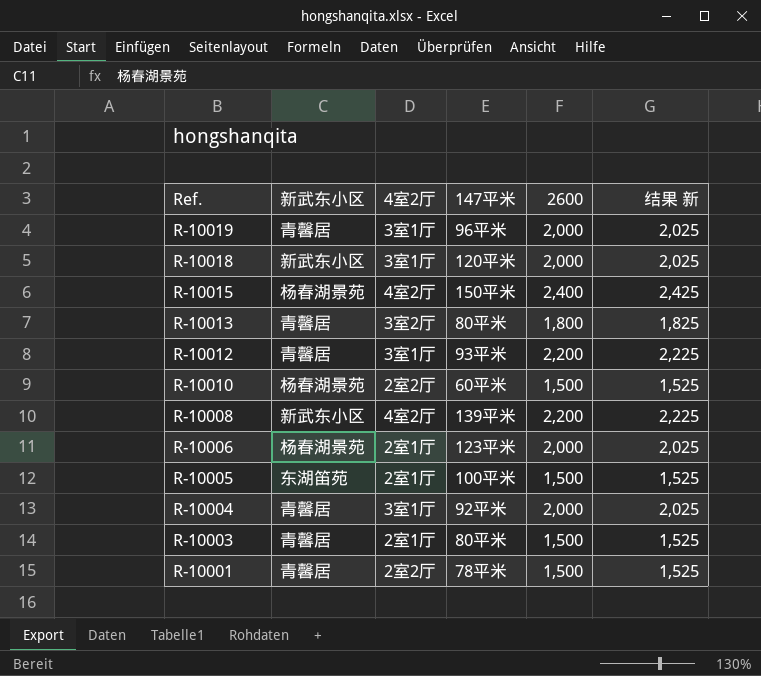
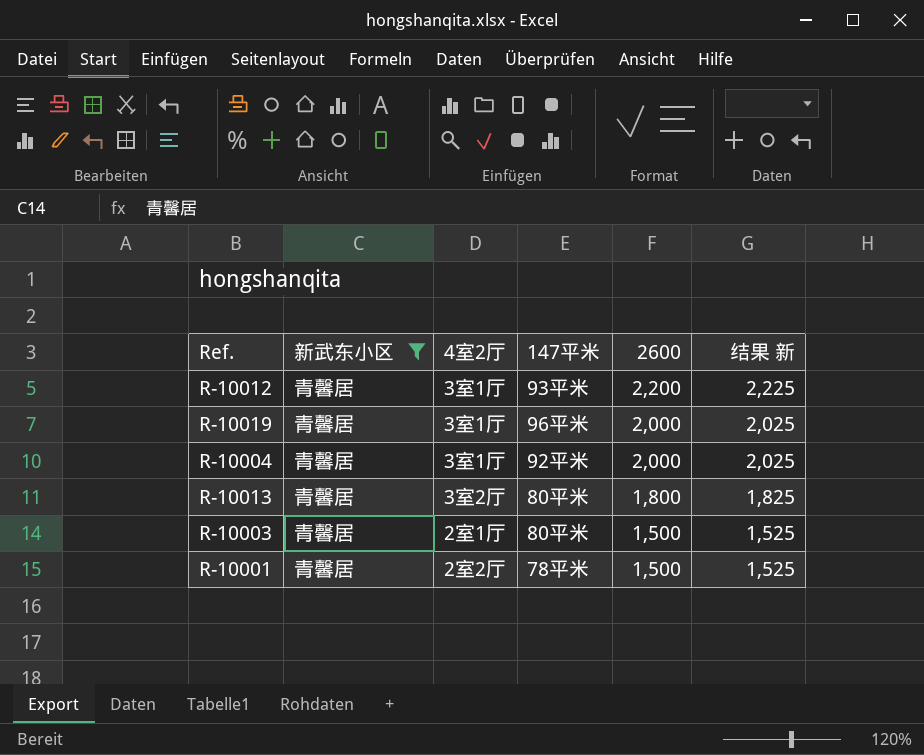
filter: none -> 新武东小区 = 青馨居
row order: Ref. descending -> 2600 descending

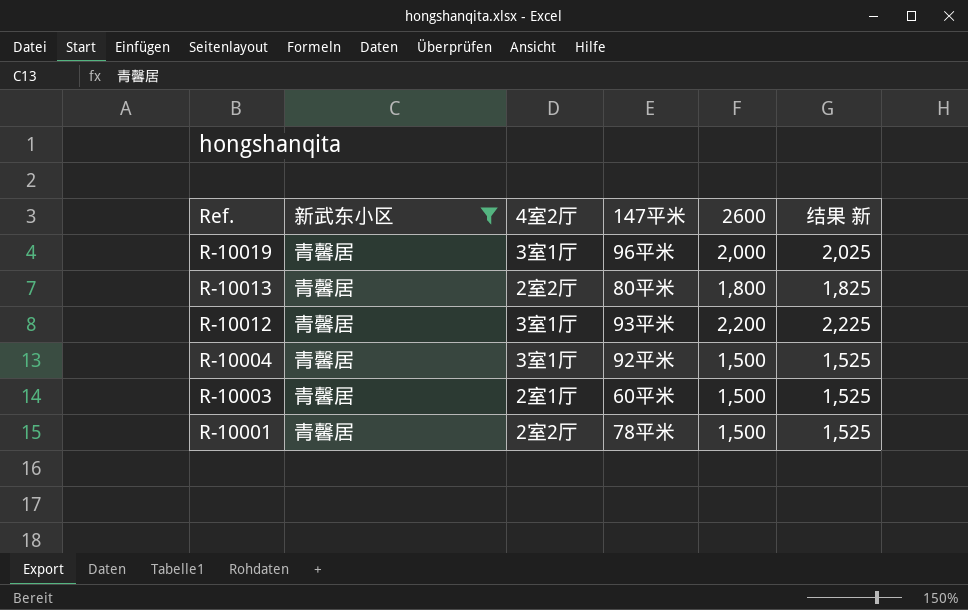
row order: 2600 descending -> Ref. descending
R-10013 | 4室2厅: 3室2厅 -> 2室2厅
R-10004 | 2600: 2,000 -> 1,500
R-10004 | 结果 新: 2,025 -> 1,525
R-10003 | 147平米: 80平米 -> 60平米

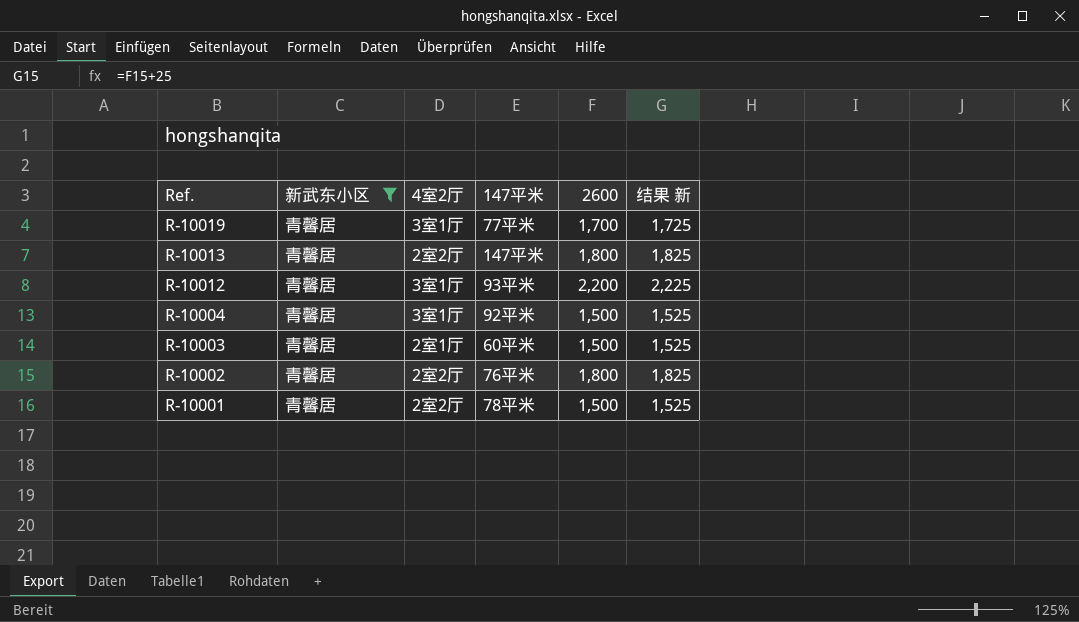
R-10019 | 147平米: 96平米 -> 77平米
R-10019 | 2600: 2,000 -> 1,700
R-10019 | 结果 新: 2,025 -> 1,725
R-10013 | 147平米: 80平米 -> 147平米
row R-10002: none -> 青馨居 | 2室2厅 | 76平米 | 1,800 | 1,825

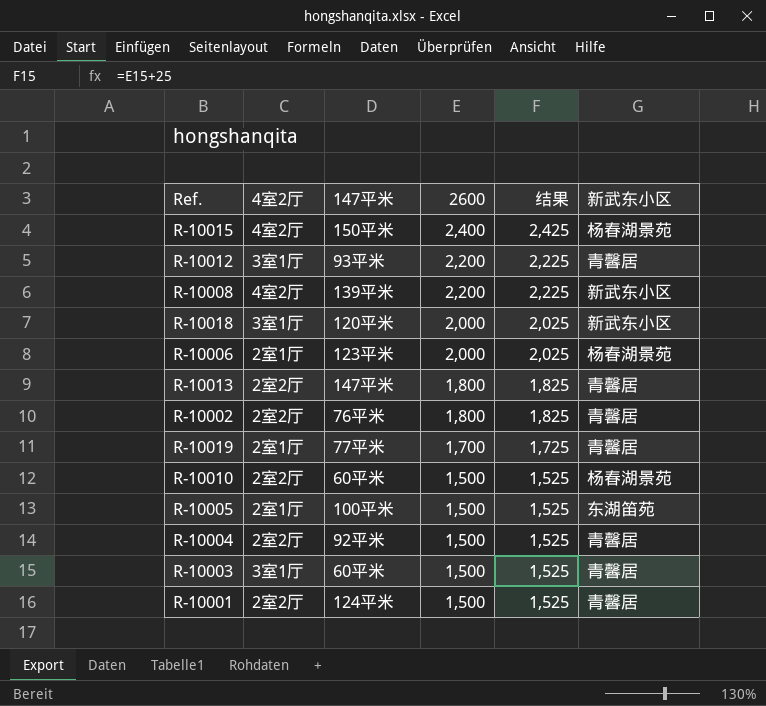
filter: 新武东小区 = 青馨居 -> none
row order: Ref. descending -> 2600 descending
column name: 结果 新 -> 结果
column 新武东小区 | position: 2 -> 6
R-10019 | 4室2厅: 3室1厅 -> 2室1厅
R-10004 | 4室2厅: 3室1厅 -> 2室2厅
R-10003 | 4室2厅: 2室1厅 -> 3室1厅
R-10001 | 147平米: 78平米 -> 124平米

